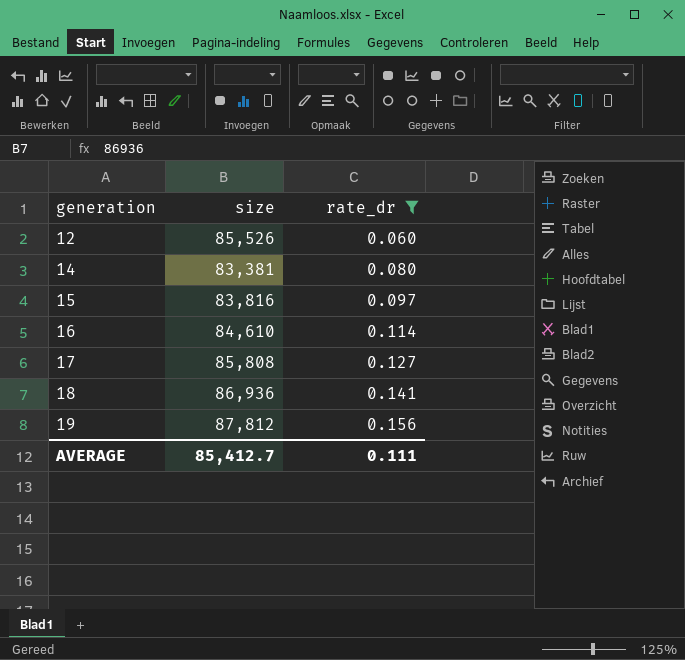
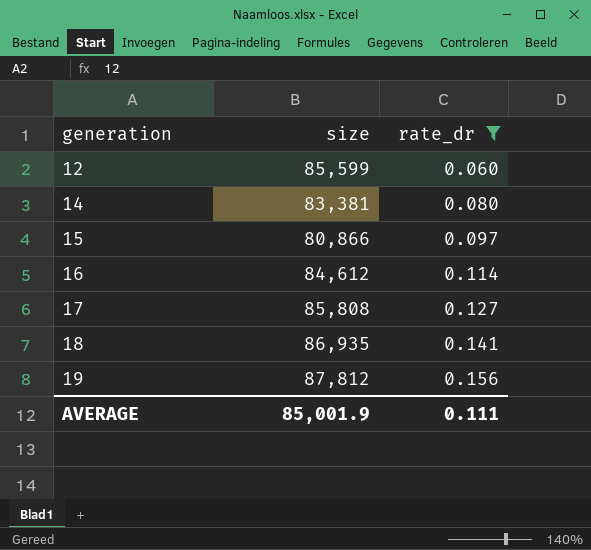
12 | size: 85,526 -> 85,599
15 | size: 83,816 -> 80,866
16 | size: 84,610 -> 84,612
18 | size: 86,936 -> 86,935
AVERAGE | size: 85,412.7 -> 85,001.9

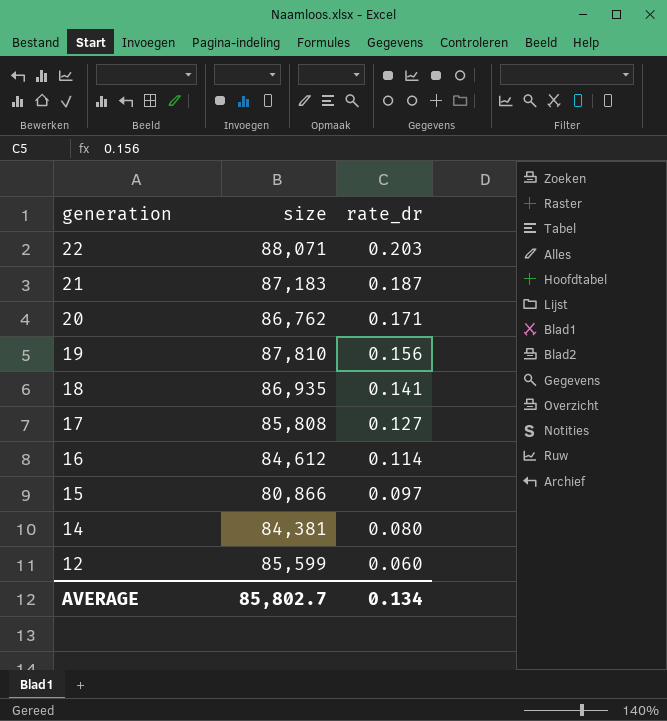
filter: rate_dr <= 0.156 -> none
row order: generation ascending -> generation descending
19 | size: 87,812 -> 87,810
14 | size: 83,381 -> 84,381
AVERAGE | size: 85,001.9 -> 85,802.7
AVERAGE | rate_dr: 0.111 -> 0.134

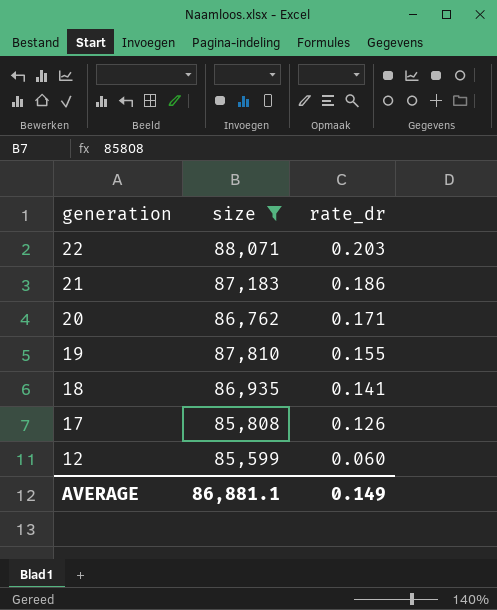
filter: none -> size >= 85,599
21 | rate_dr: 0.187 -> 0.186
19 | rate_dr: 0.156 -> 0.155
17 | rate_dr: 0.127 -> 0.126
AVERAGE | size: 85,802.7 -> 86,881.1
AVERAGE | rate_dr: 0.134 -> 0.149

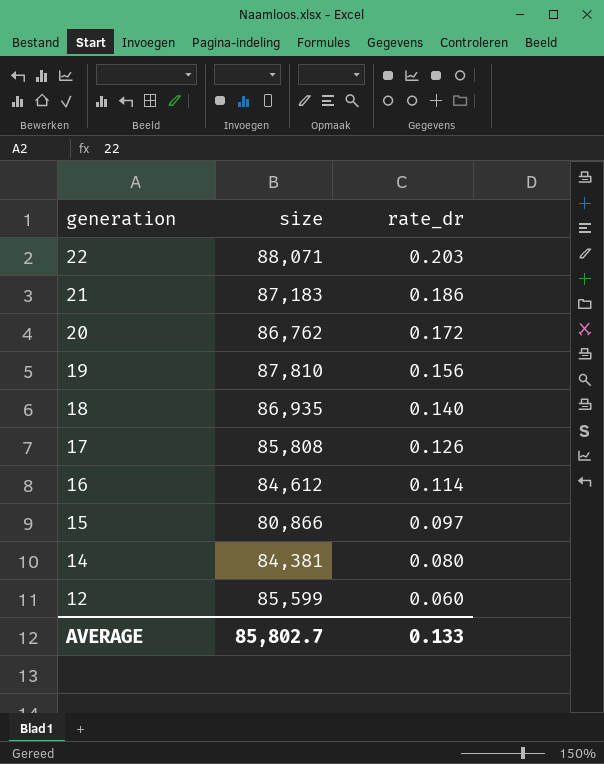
filter: size >= 85,599 -> none
20 | rate_dr: 0.171 -> 0.172
19 | rate_dr: 0.155 -> 0.156
18 | rate_dr: 0.141 -> 0.140
AVERAGE | size: 86,881.1 -> 85,802.7
AVERAGE | rate_dr: 0.149 -> 0.133

